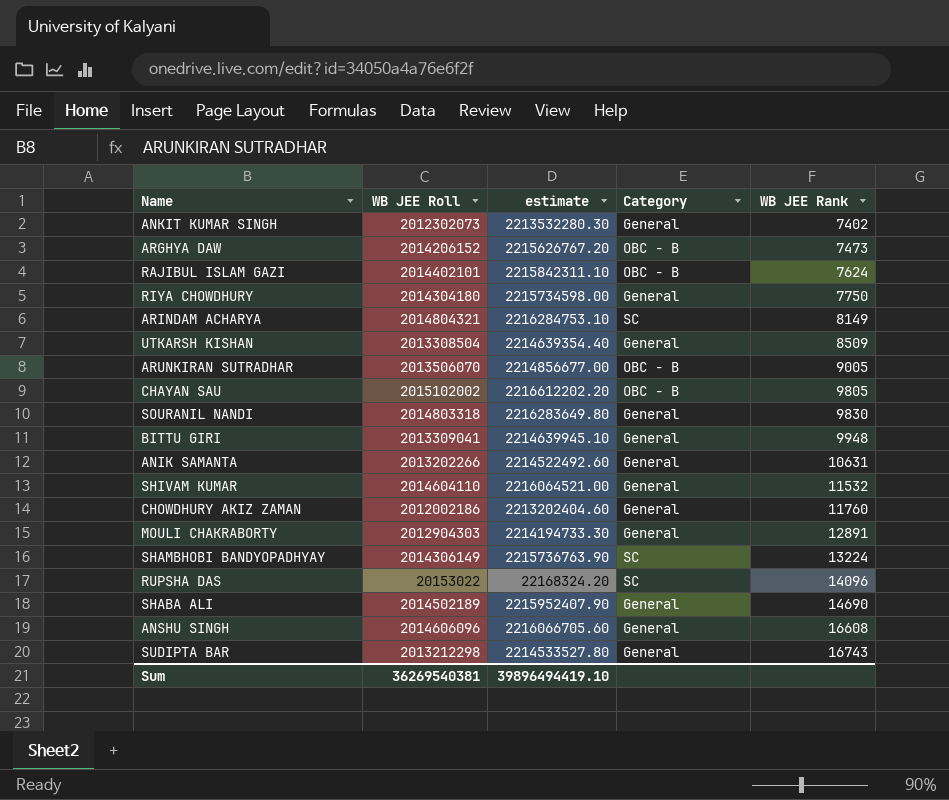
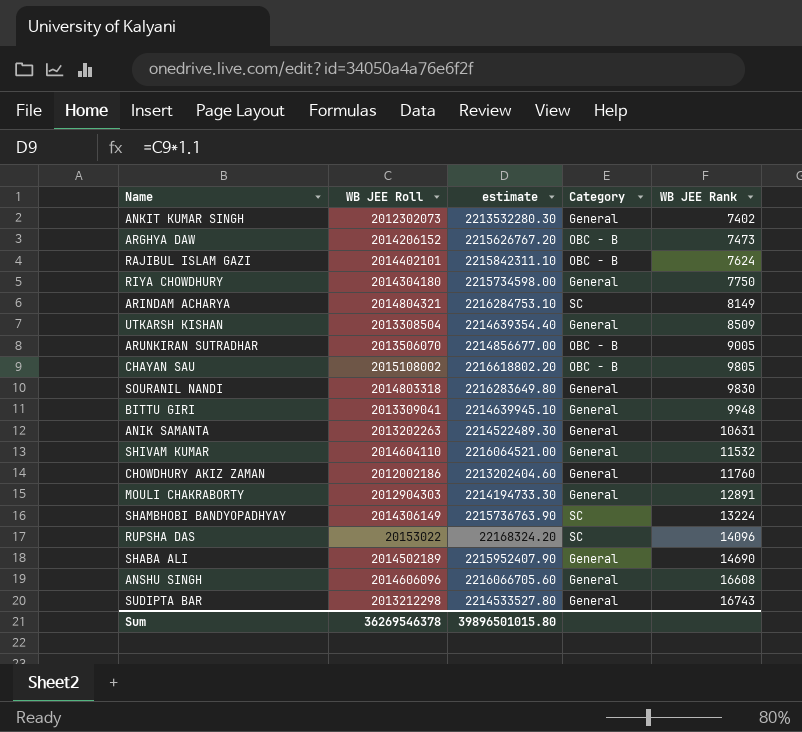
CHAYAN SAU | WB JEE Roll: 2015102002 -> 2015108002
CHAYAN SAU | estimate: 2216612202.20 -> 2216618802.20
ANIK SAMANTA | WB JEE Roll: 2013202266 -> 2013202263
ANIK SAMANTA | estimate: 2214522492.60 -> 2214522489.30
Sum | WB JEE Roll: 36269540381 -> 36269546378
Sum | estimate: 39896494419.10 -> 39896501015.80

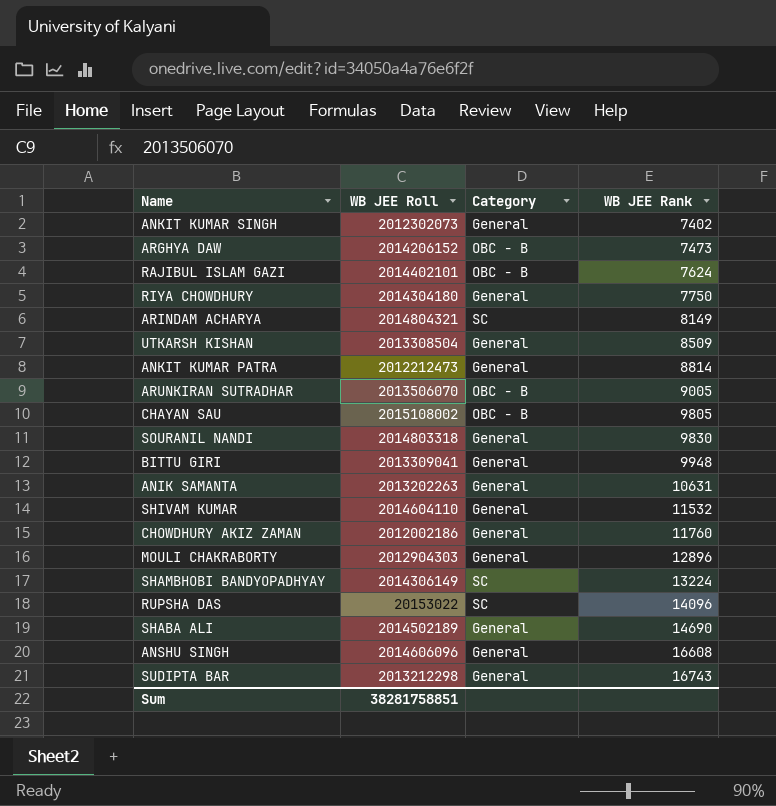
column estimate | formula: [WB JEE Roll] * 1.1 -> none
row ANKIT KUMAR PATRA: none -> 2012212473 | General | 8814
MOULI CHAKRABORTY | WB JEE Rank: 12891 -> 12896
Sum | WB JEE Roll: 36269546378 -> 38281758851

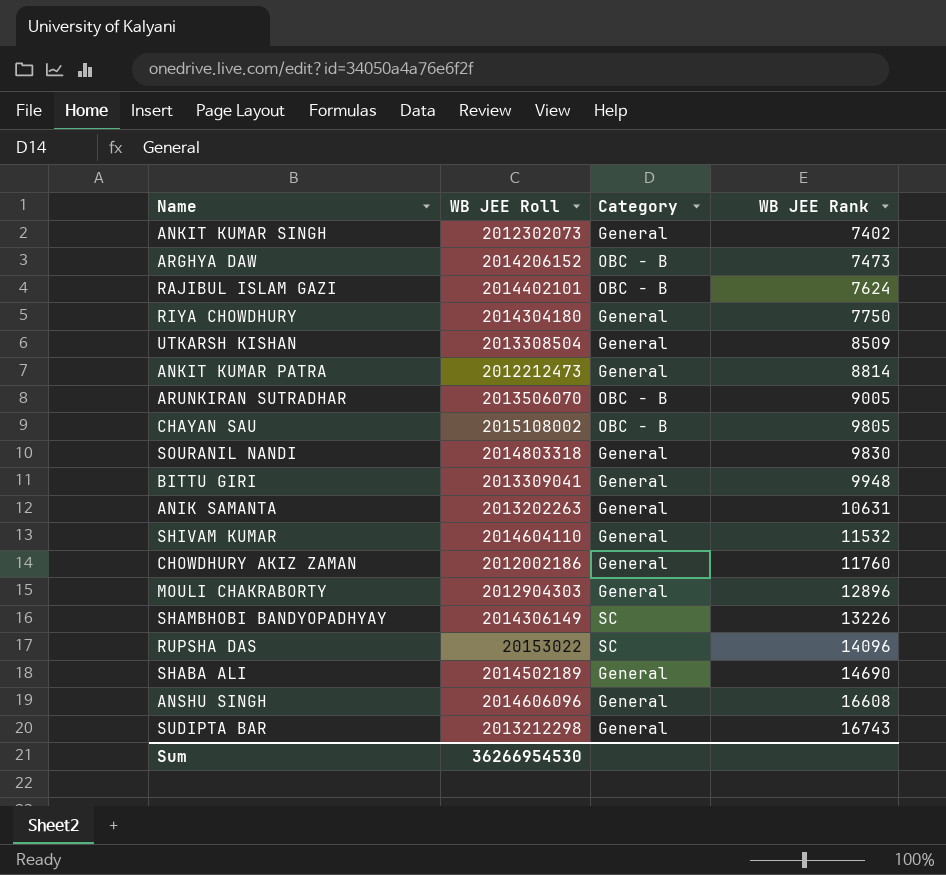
row ARINDAM ACHARYA: 2014804321 | SC | 8149 -> none
SHAMBHOBI BANDYOPADHYAY | WB JEE Rank: 13224 -> 13226
Sum | WB JEE Roll: 38281758851 -> 36266954530

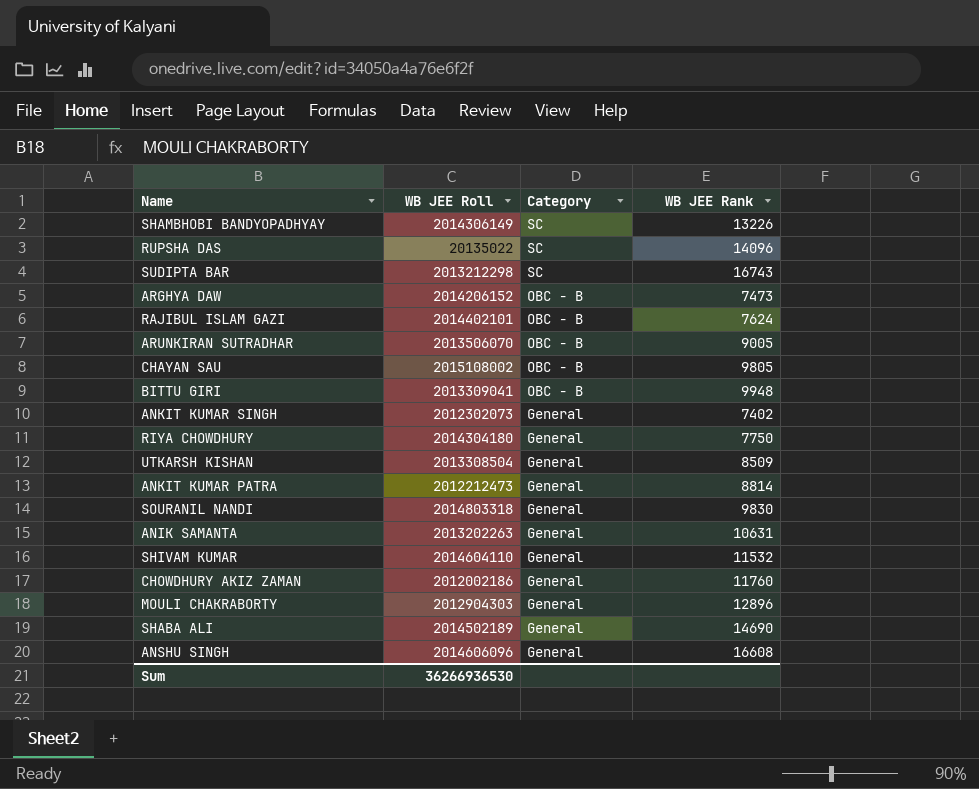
row order: WB JEE Rank ascending -> Category descending
RUPSHA DAS | WB JEE Roll: 20153022 -> 20135022
SUDIPTA BAR | Category: General -> SC
BITTU GIRI | Category: General -> OBC - B
Sum | WB JEE Roll: 36266954530 -> 36266936530

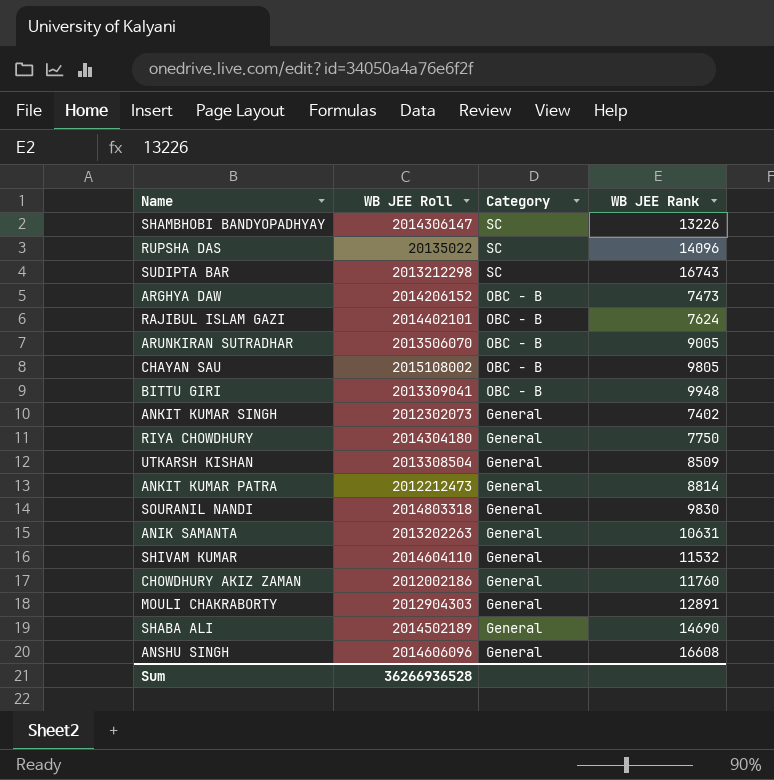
SHAMBHOBI BANDYOPADHYAY | WB JEE Roll: 2014306149 -> 2014306147
MOULI CHAKRABORTY | WB JEE Rank: 12896 -> 12891
Sum | WB JEE Roll: 36266936530 -> 36266936528

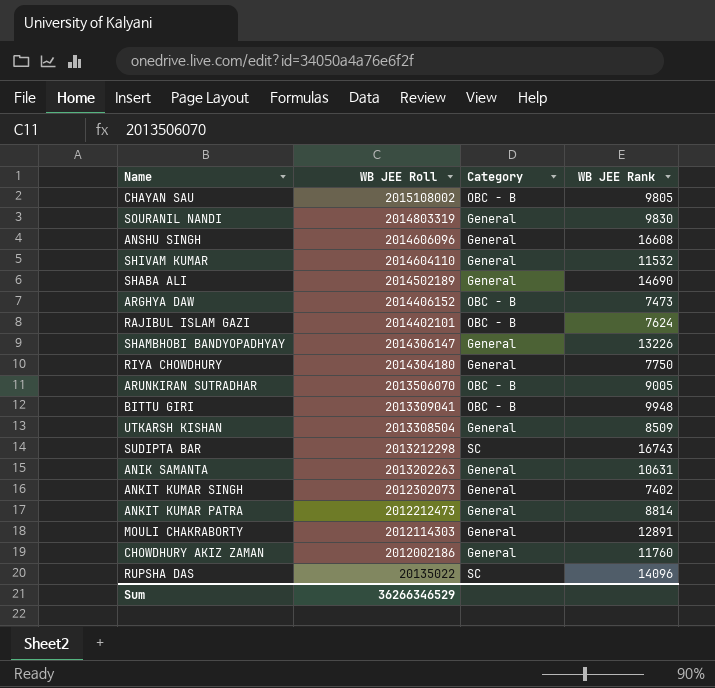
row order: Category descending -> WB JEE Roll descending
SOURANIL NANDI | WB JEE Roll: 2014803318 -> 2014803319
ARGHYA DAW | WB JEE Roll: 2014206152 -> 2014406152
SHAMBHOBI BANDYOPADHYAY | Category: SC -> General
MOULI CHAKRABORTY | WB JEE Roll: 2012904303 -> 2012114303
Sum | WB JEE Roll: 36266936528 -> 36266346529

